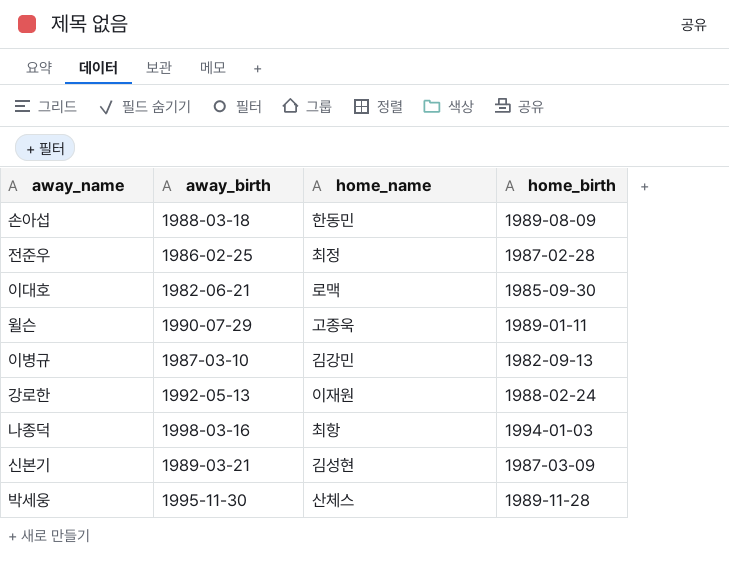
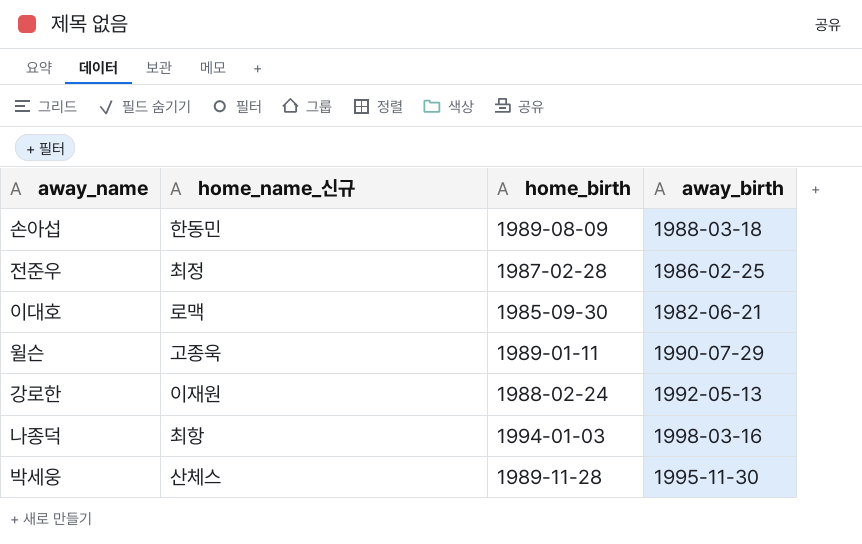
column name: home_name -> home_name_신규
column away_birth | position: 2 -> 4
row 이병규: 1987-03-10 | 김강민 | 1982-09-13 -> none
row 신본기: 1989-03-21 | 김성현 | 1987-03-09 -> none

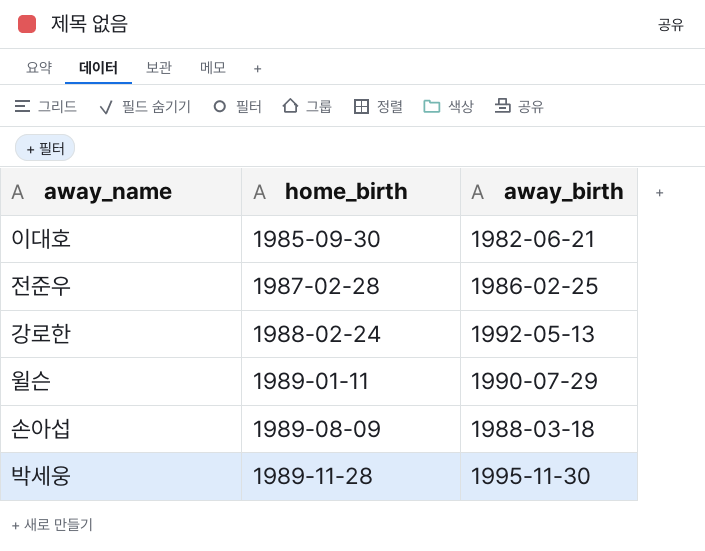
row order: none -> home_birth ascending
column home_name_신규 | position: 2 -> none
row 나종덕: 최항 | 1994-01-03 | 1998-03-16 -> none

